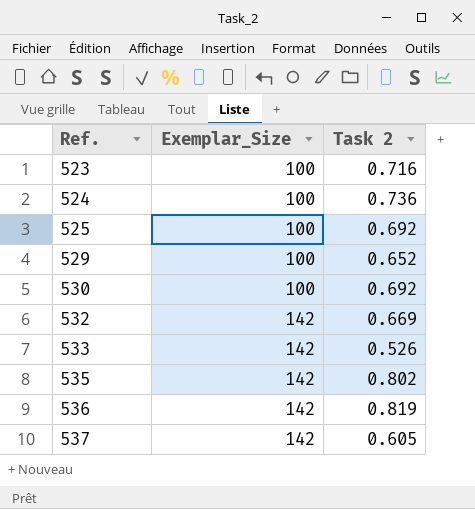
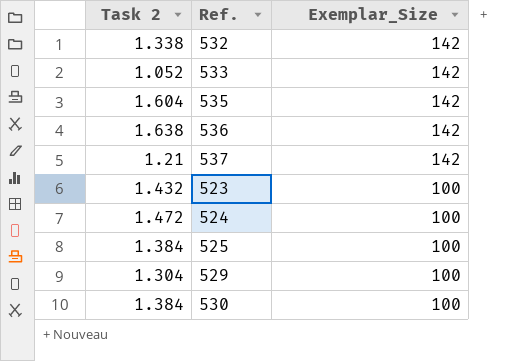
row order: Ref. ascending -> Exemplar_Size descending
column Task 2 | position: 3 -> 1
532 | Task 2: 0.669 -> 1.338
533 | Task 2: 0.526 -> 1.052
535 | Task 2: 0.802 -> 1.604
536 | Task 2: 0.819 -> 1.638
537 | Task 2: 0.605 -> 1.21
523 | Task 2: 0.716 -> 1.432
524 | Task 2: 0.736 -> 1.472
525 | Task 2: 0.692 -> 1.384
529 | Task 2: 0.652 -> 1.304
530 | Task 2: 0.692 -> 1.384

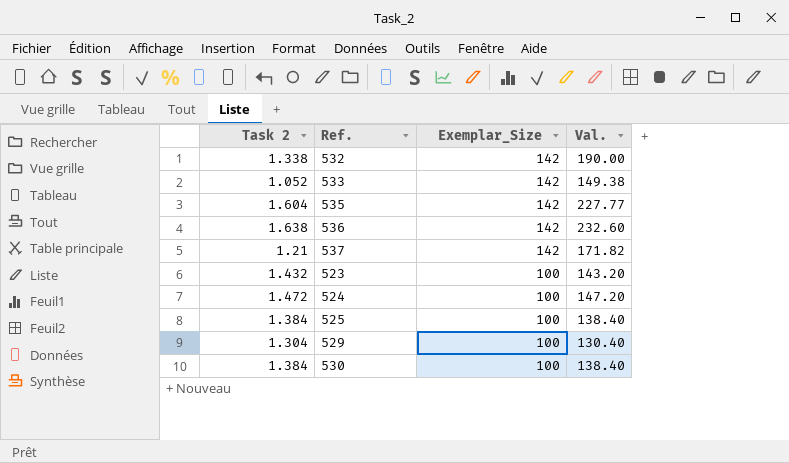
column Val. | formula: none -> [Task 2] * [Exemplar_Size]

